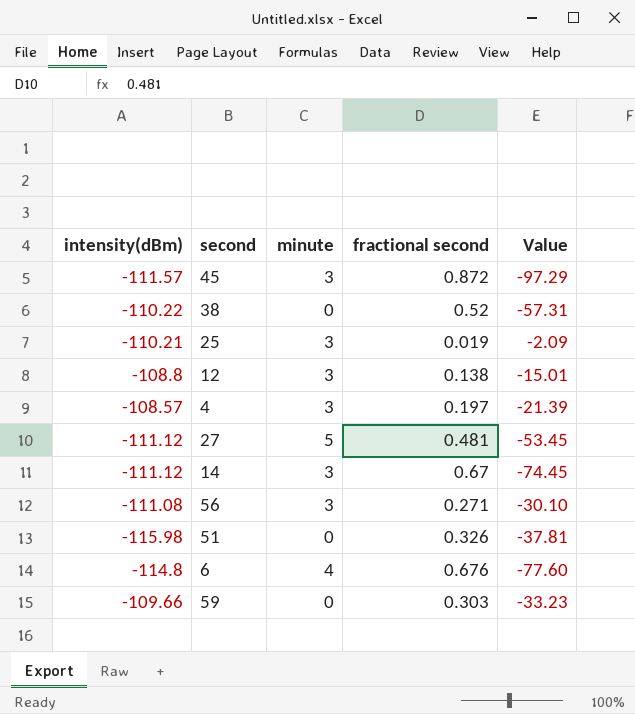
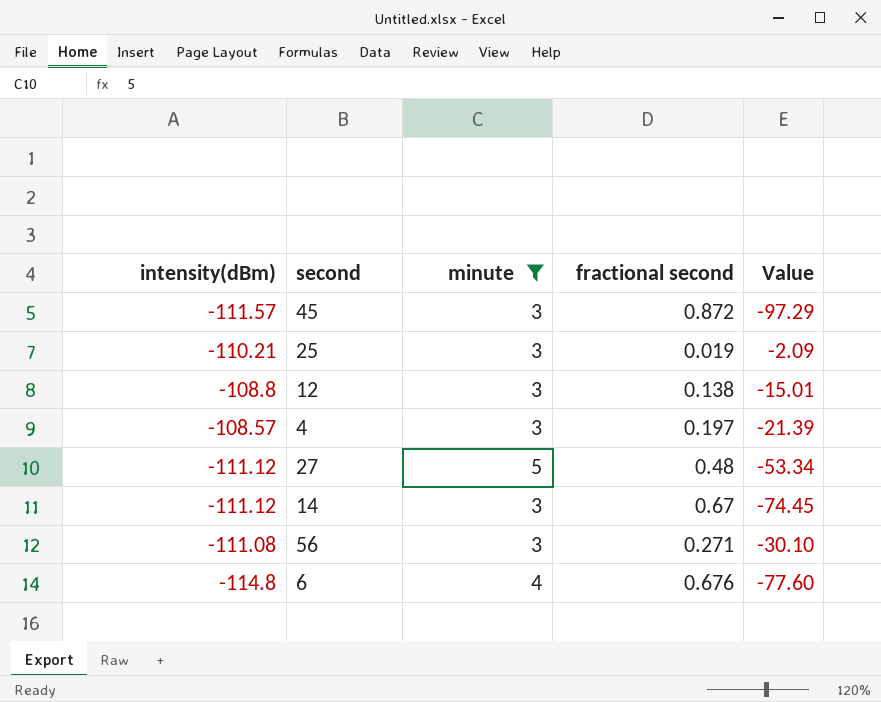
filter: none -> minute != 0
27 | fractional second: 0.481 -> 0.48
27 | Value: -53.45 -> -53.34

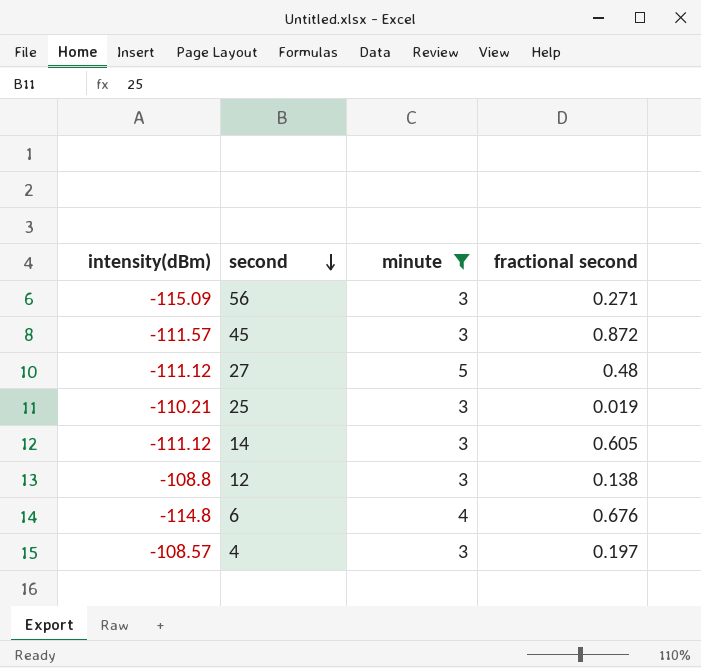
row order: none -> second descending
column Value | formula: [intensity(dBm)] * [fractional second] -> none
56 | intensity(dBm): -111.08 -> -115.09
14 | fractional second: 0.67 -> 0.605

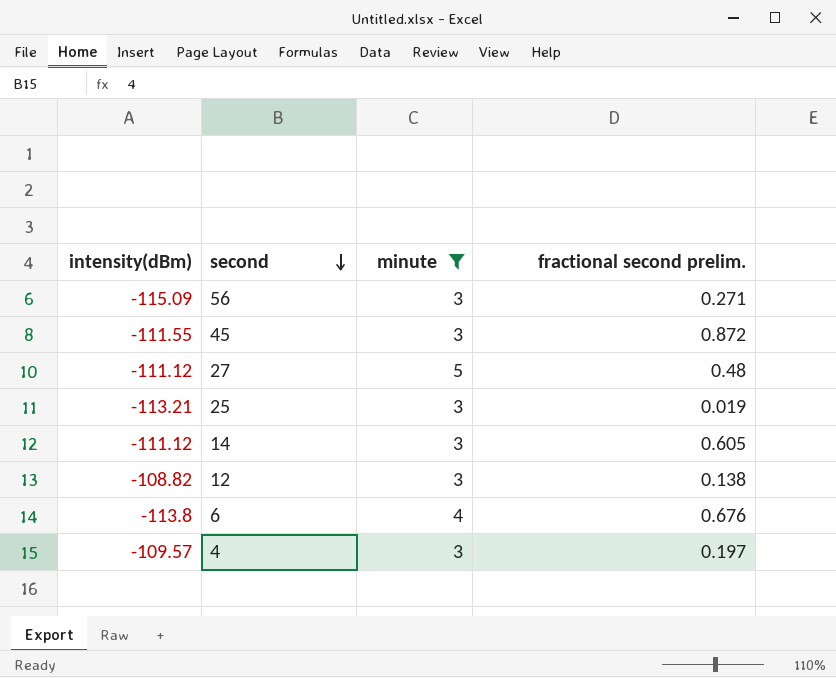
column name: fractional second -> fractional second prelim.
45 | intensity(dBm): -111.57 -> -111.55
25 | intensity(dBm): -110.21 -> -113.21
12 | intensity(dBm): -108.8 -> -108.82
6 | intensity(dBm): -114.8 -> -113.8
4 | intensity(dBm): -108.57 -> -109.57

